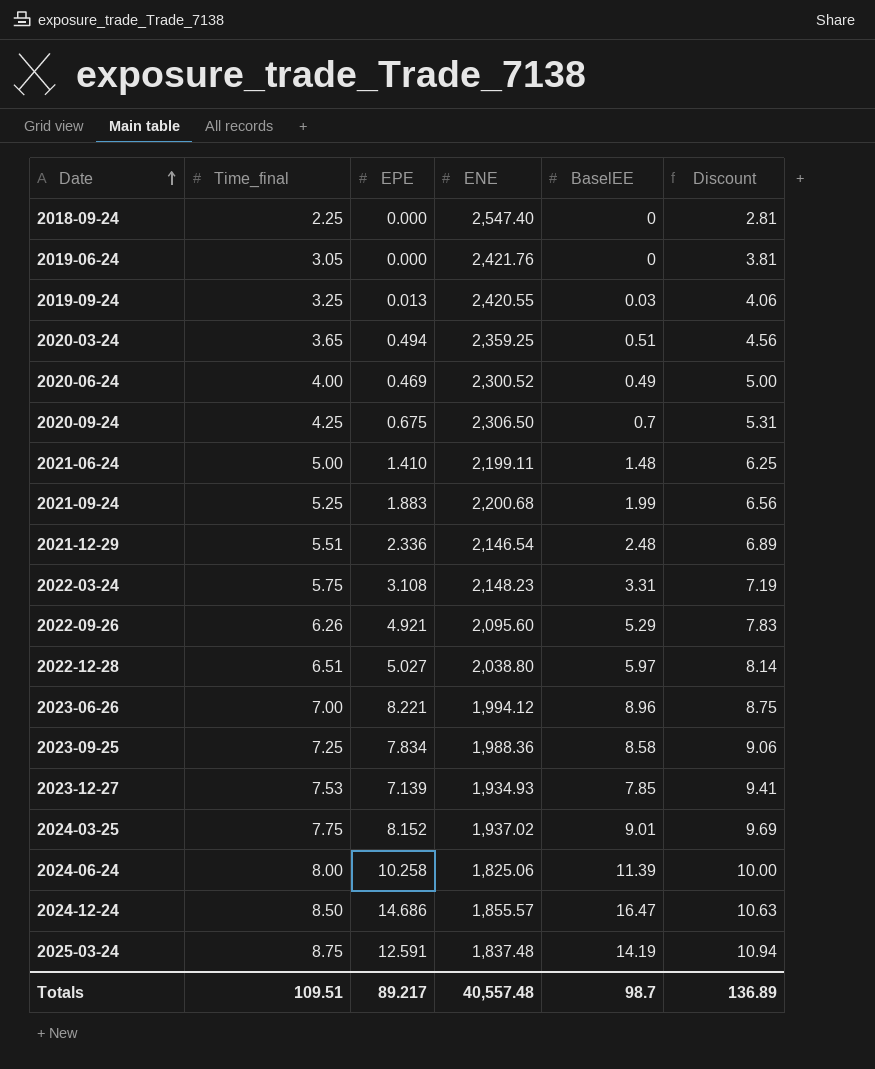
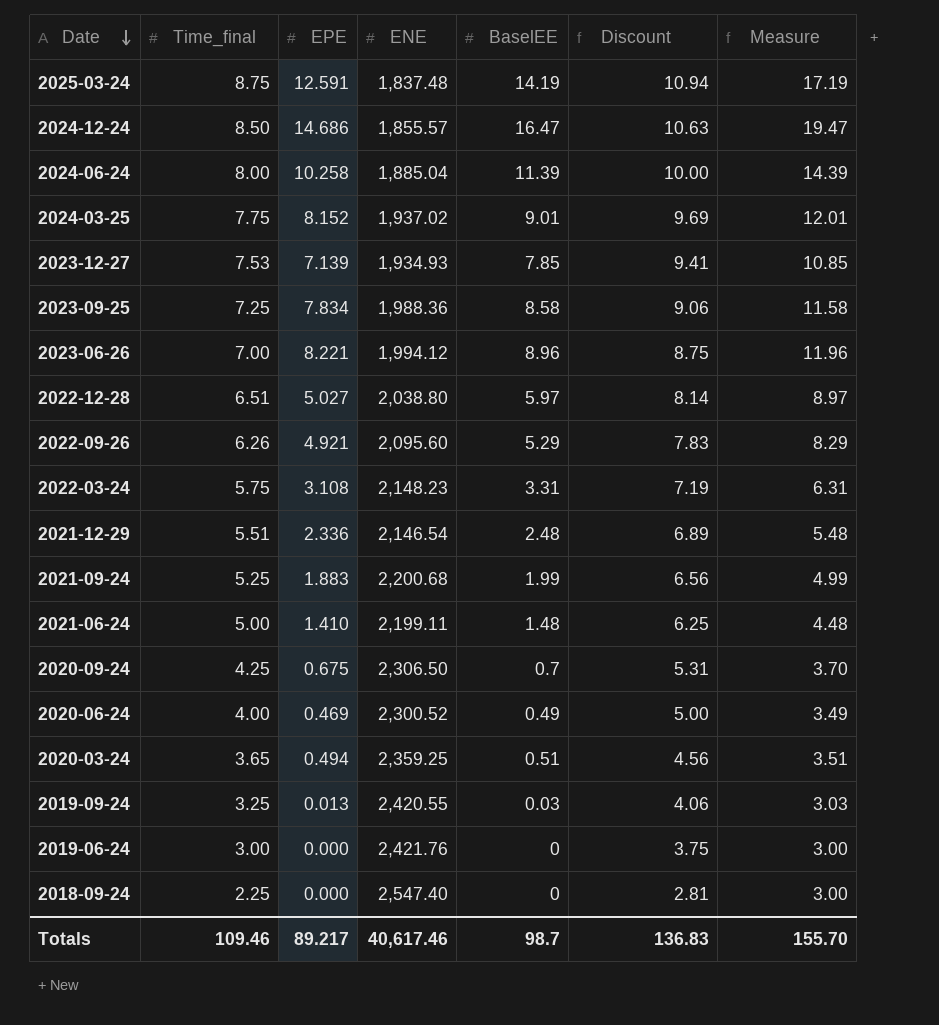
row order: Date ascending -> Date descending
column Measure | formula: none -> [BaselEE] + 3
2024-06-24 | ENE: 1,825.06 -> 1,885.04
2019-06-24 | Time_final: 3.05 -> 3.00
2019-06-24 | Discount: 3.81 -> 3.75
Totals | Time_final: 109.51 -> 109.46
Totals | ENE: 40,557.48 -> 40,617.46
Totals | Discount: 136.89 -> 136.83

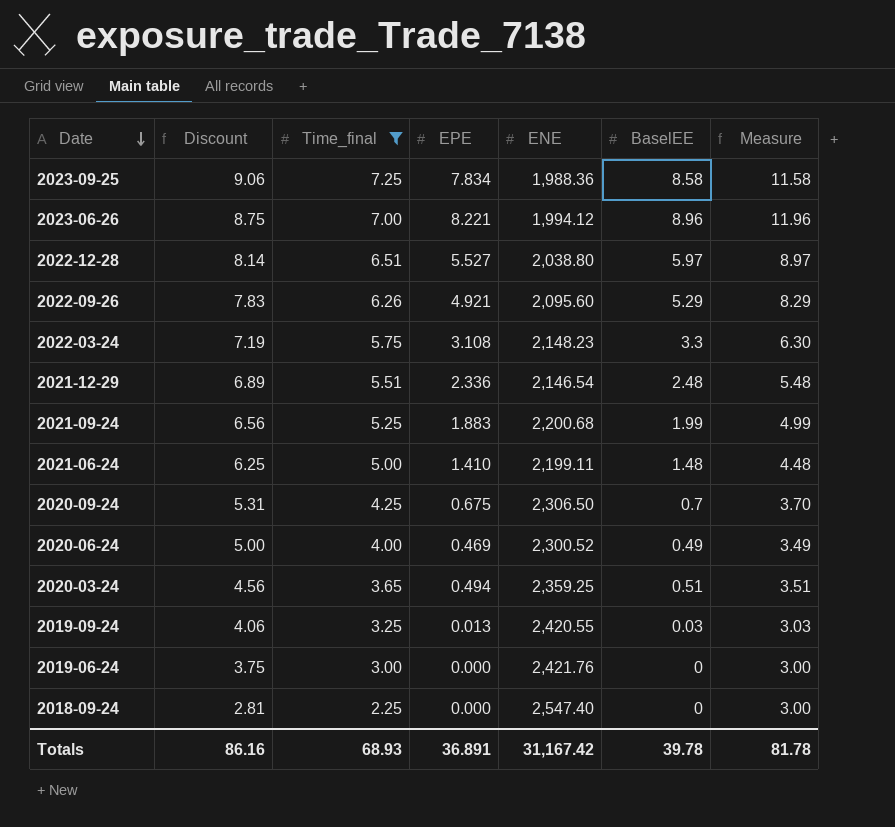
filter: none -> Time_final <= 7.25
column Discount | position: 6 -> 2
2022-12-28 | EPE: 5.027 -> 5.527
2022-03-24 | BaselEE: 3.31 -> 3.3
2022-03-24 | Measure: 6.31 -> 6.30
Totals | Discount: 136.83 -> 86.16
Totals | Time_final: 109.46 -> 68.93
Totals | EPE: 89.217 -> 36.891
Totals | ENE: 40,617.46 -> 31,167.42
Totals | BaselEE: 98.7 -> 39.78
Totals | Measure: 155.70 -> 81.78

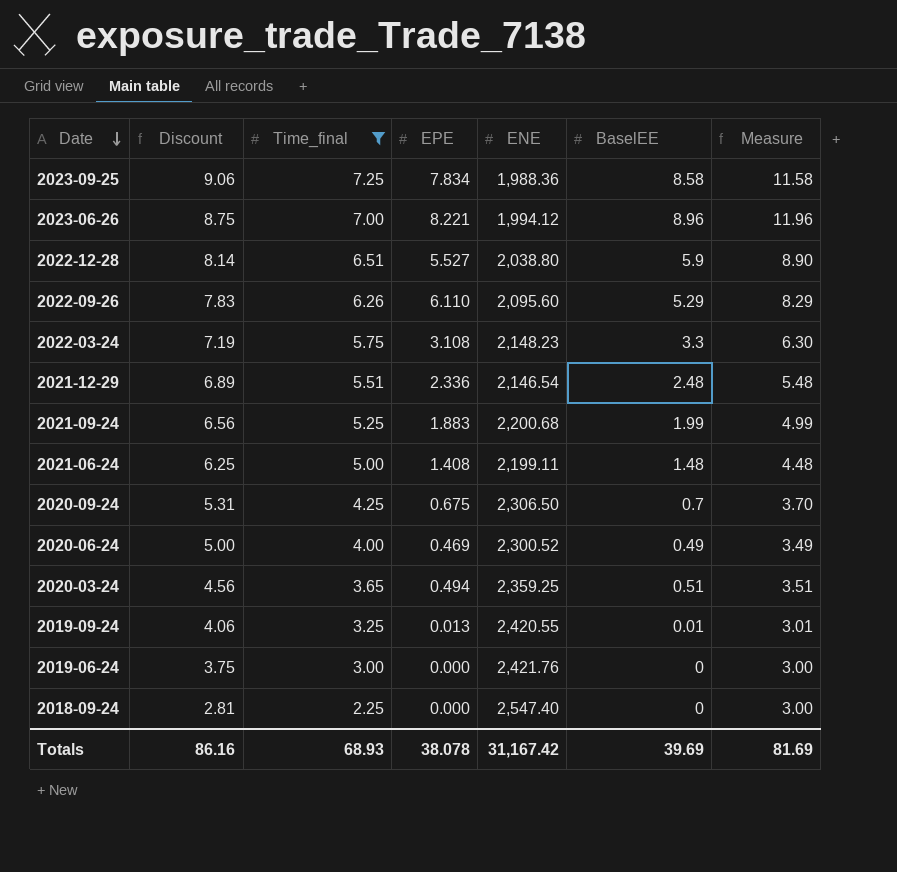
2022-12-28 | BaselEE: 5.97 -> 5.9
2022-12-28 | Measure: 8.97 -> 8.90
2022-09-26 | EPE: 4.921 -> 6.110
2021-06-24 | EPE: 1.410 -> 1.408
2019-09-24 | BaselEE: 0.03 -> 0.01
2019-09-24 | Measure: 3.03 -> 3.01
Totals | EPE: 36.891 -> 38.078
Totals | BaselEE: 39.78 -> 39.69
Totals | Measure: 81.78 -> 81.69

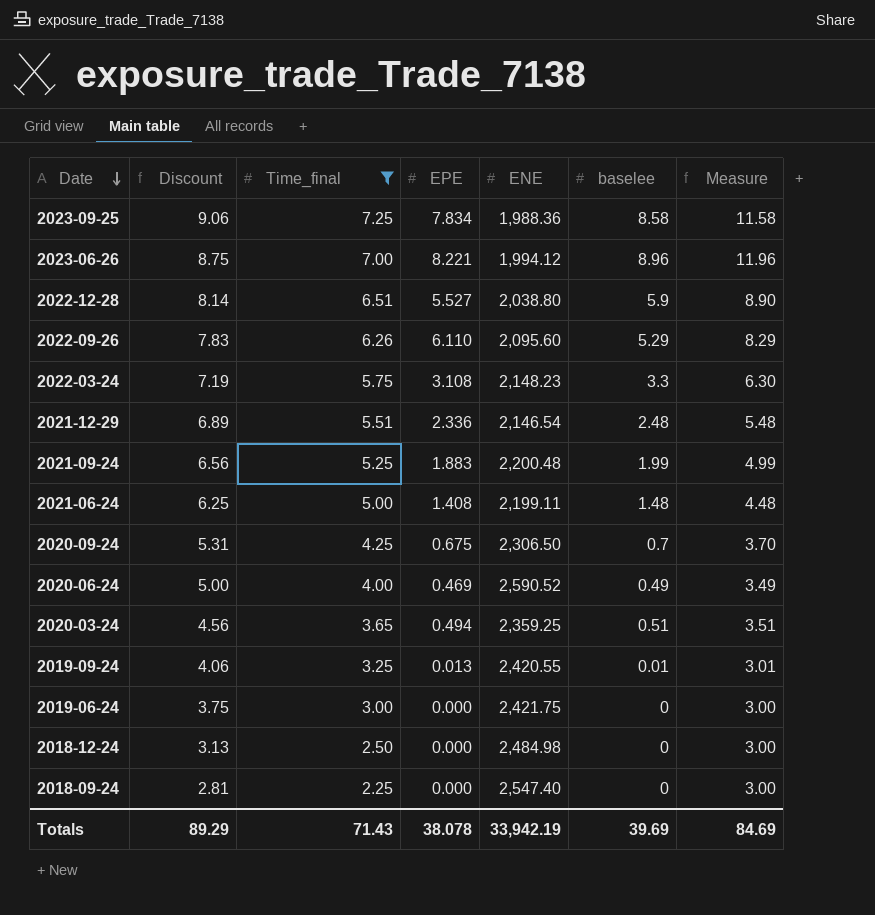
column name: BaselEE -> baselee
2021-09-24 | ENE: 2,200.68 -> 2,200.48
2020-06-24 | ENE: 2,300.52 -> 2,590.52
2019-06-24 | ENE: 2,421.76 -> 2,421.75
row 2018-12-24: none -> 3.13 | 2.50 | 0.000 | 2,484.98 | 0 | 3.00
Totals | Discount: 86.16 -> 89.29
Totals | Time_final: 68.93 -> 71.43
Totals | ENE: 31,167.42 -> 33,942.19
Totals | Measure: 81.69 -> 84.69

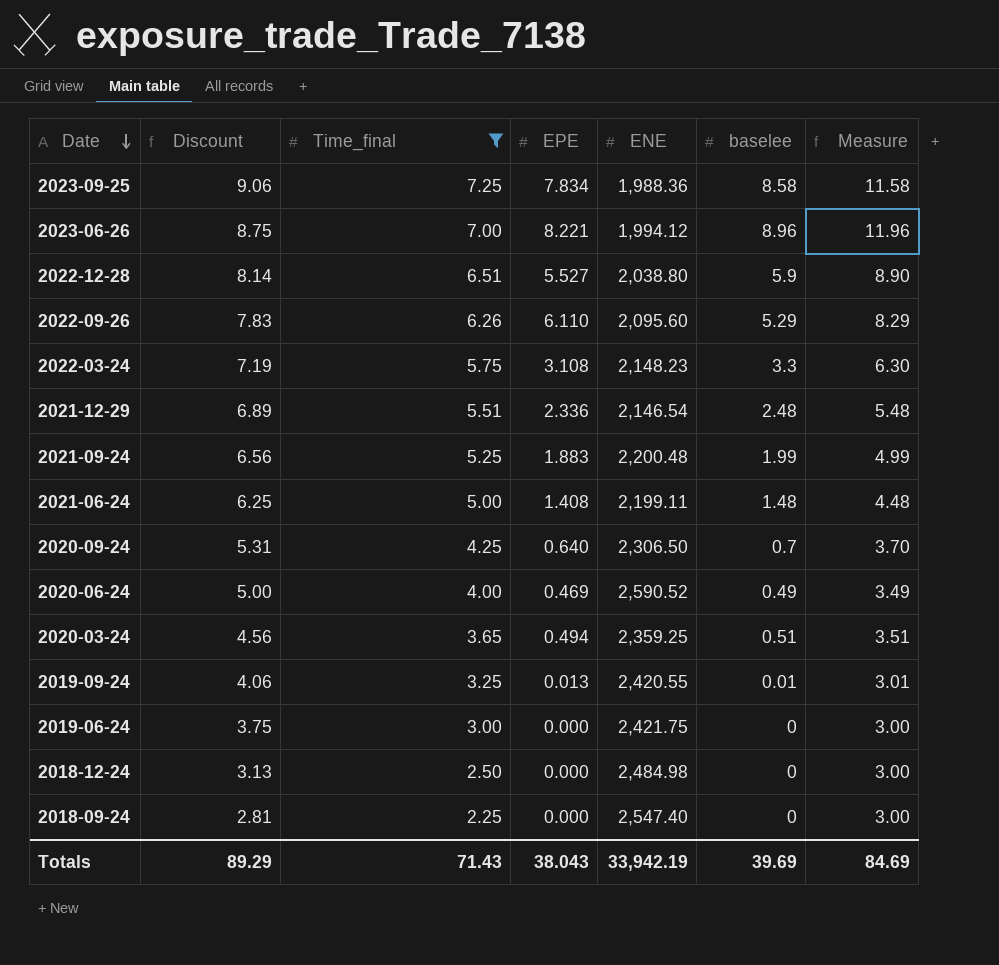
2020-09-24 | EPE: 0.675 -> 0.640
Totals | EPE: 38.078 -> 38.043

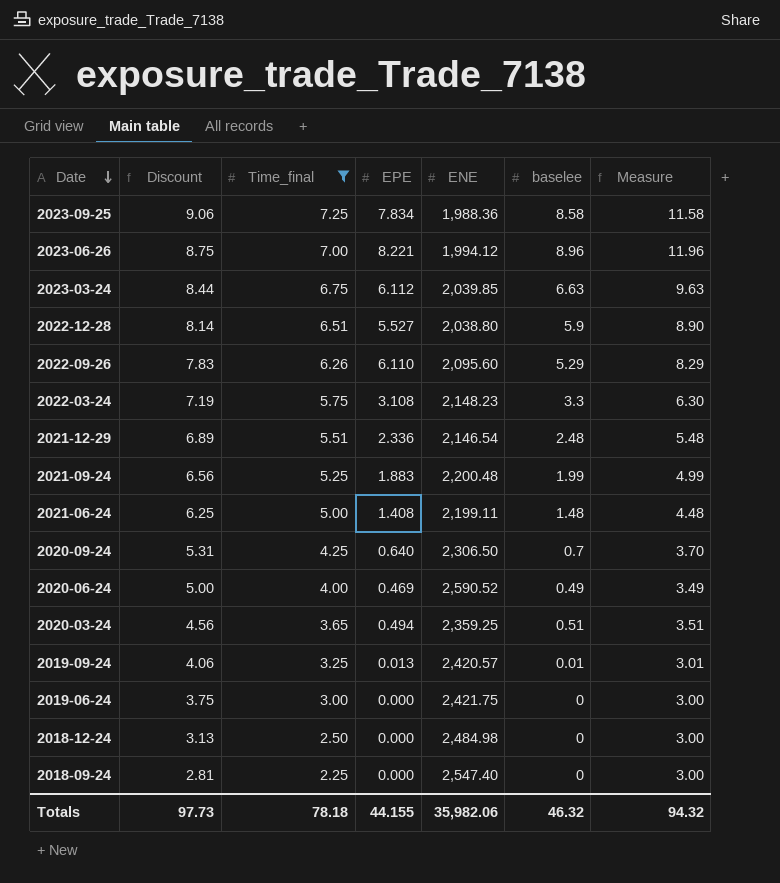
row 2023-03-24: none -> 8.44 | 6.75 | 6.112 | 2,039.85 | 6.63 | 9.63
2019-09-24 | ENE: 2,420.55 -> 2,420.57
Totals | Discount: 89.29 -> 97.73
Totals | Time_final: 71.43 -> 78.18
Totals | EPE: 38.043 -> 44.155
Totals | ENE: 33,942.19 -> 35,982.06
Totals | baselee: 39.69 -> 46.32
Totals | Measure: 84.69 -> 94.32

